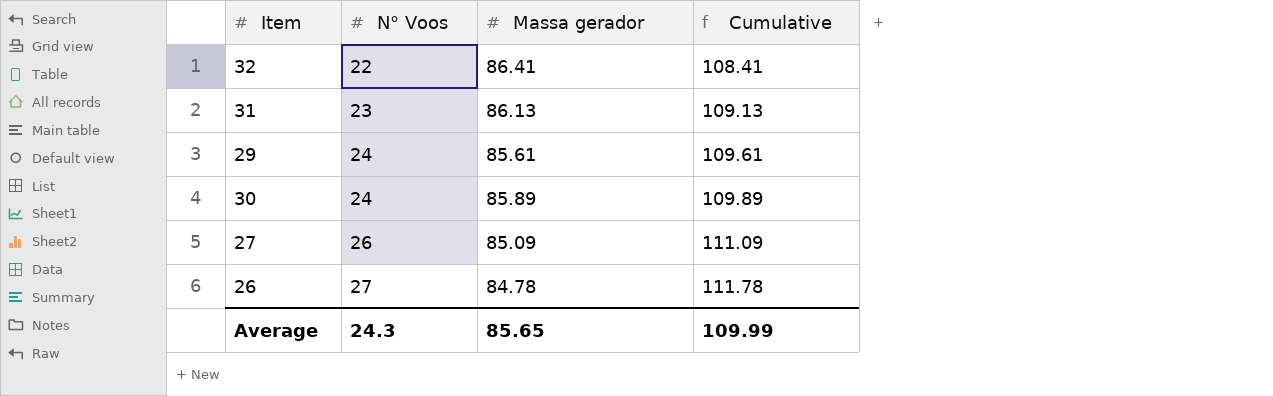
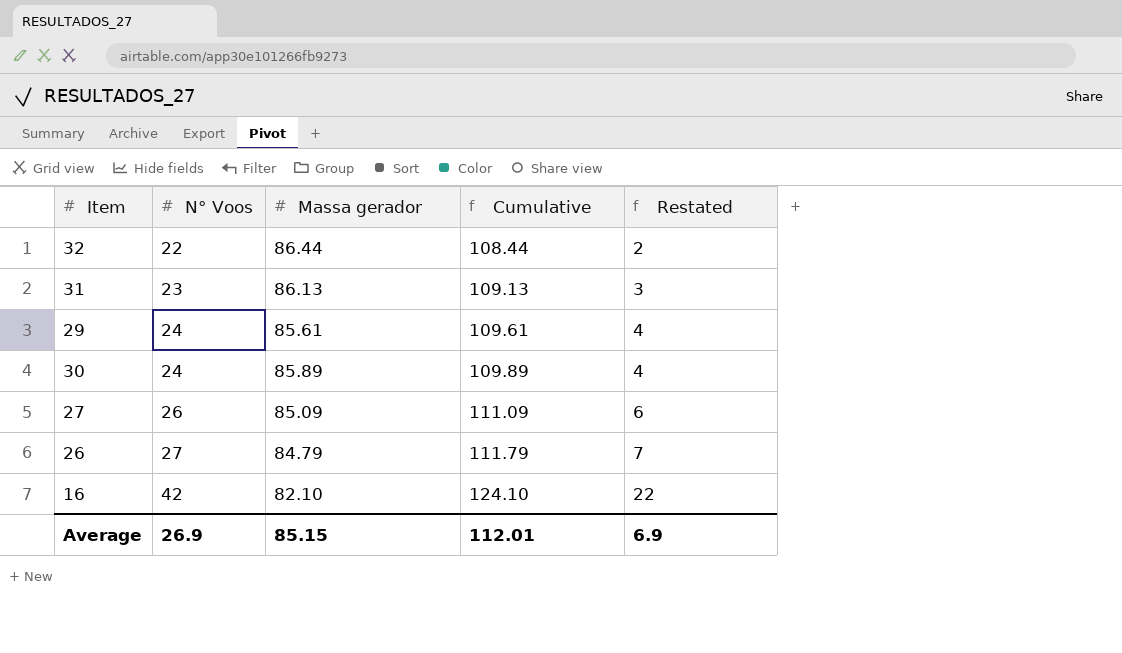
column Restated | formula: none -> [N° Voos] - 20
32 | Massa gerador: 86.41 -> 86.44
32 | Cumulative: 108.41 -> 108.44
26 | Massa gerador: 84.78 -> 84.79
26 | Cumulative: 111.78 -> 111.79
row 16: none -> 42 | 82.10 | 124.10 | 22
Average | N° Voos: 24.3 -> 26.9
Average | Massa gerador: 85.65 -> 85.15
Average | Cumulative: 109.99 -> 112.01

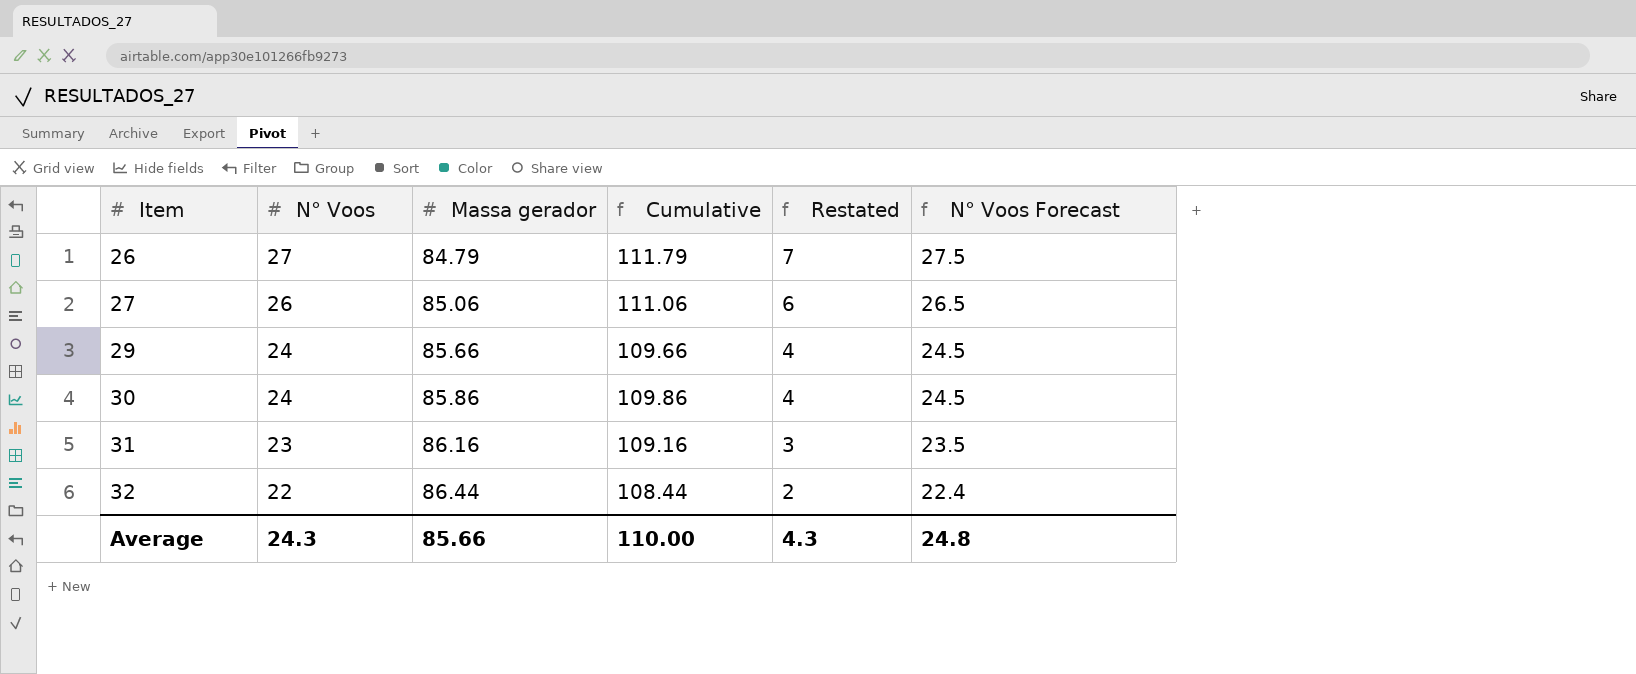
row order: N° Voos ascending -> Item ascending
column N° Voos Forecast | formula: none -> [N° Voos] * 1.02
row 16: 42 | 82.10 | 124.10 | 22 -> none
27 | Massa gerador: 85.09 -> 85.06
27 | Cumulative: 111.09 -> 111.06
29 | Massa gerador: 85.61 -> 85.66
29 | Cumulative: 109.61 -> 109.66
30 | Massa gerador: 85.89 -> 85.86
30 | Cumulative: 109.89 -> 109.86
31 | Massa gerador: 86.13 -> 86.16
31 | Cumulative: 109.13 -> 109.16
Average | N° Voos: 26.9 -> 24.3
Average | Massa gerador: 85.15 -> 85.66
Average | Cumulative: 112.01 -> 110.00
Average | Restated: 6.9 -> 4.3

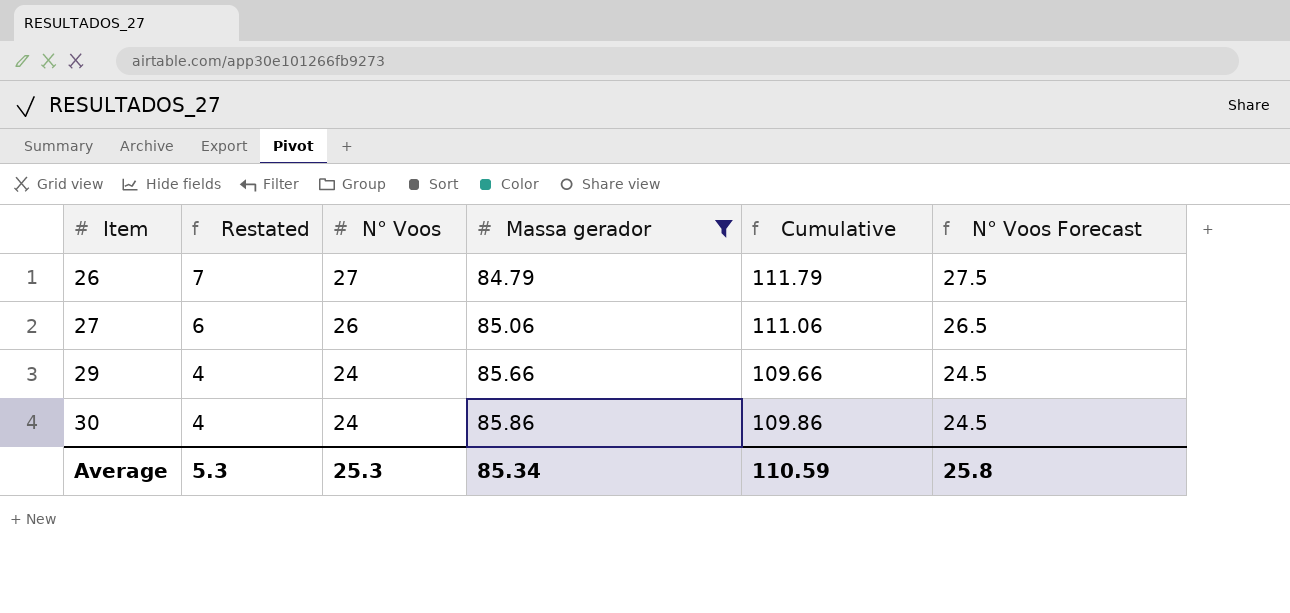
filter: none -> Massa gerador <= 85.86
column Restated | position: 5 -> 2
Average | Restated: 4.3 -> 5.3
Average | N° Voos: 24.3 -> 25.3
Average | Massa gerador: 85.66 -> 85.34
Average | Cumulative: 110.00 -> 110.59
Average | N° Voos Forecast: 24.8 -> 25.8

